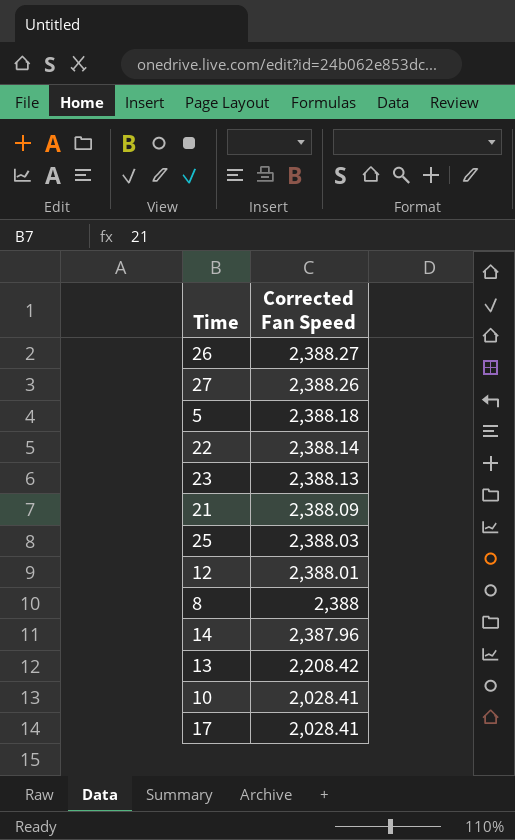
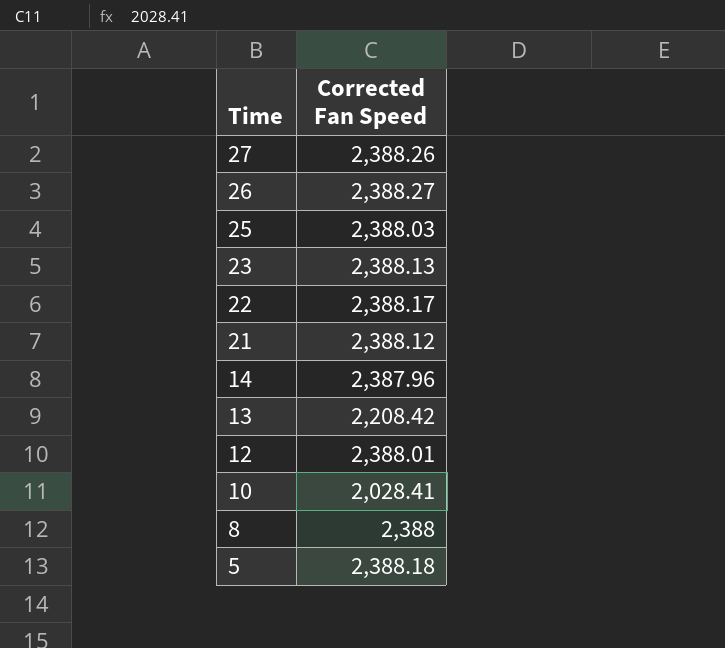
row order: Corrected Fan Speed descending -> Time descending
row 17: 2,028.41 -> none
22 | Corrected Fan Speed: 2,388.14 -> 2,388.17
21 | Corrected Fan Speed: 2,388.09 -> 2,388.12

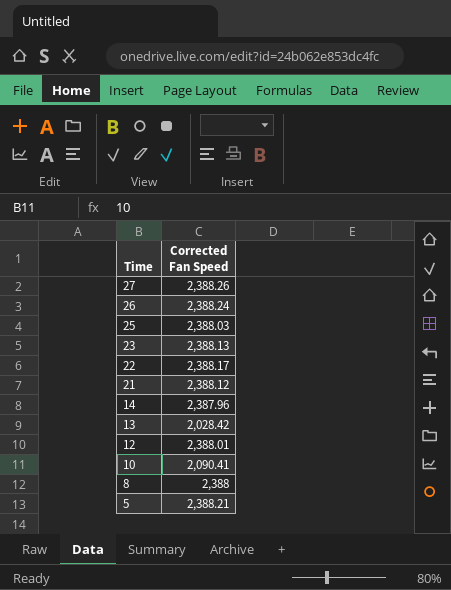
26 | Corrected Fan Speed: 2,388.27 -> 2,388.24
13 | Corrected Fan Speed: 2,208.42 -> 2,028.42
10 | Corrected Fan Speed: 2,028.41 -> 2,090.41
5 | Corrected Fan Speed: 2,388.18 -> 2,388.21

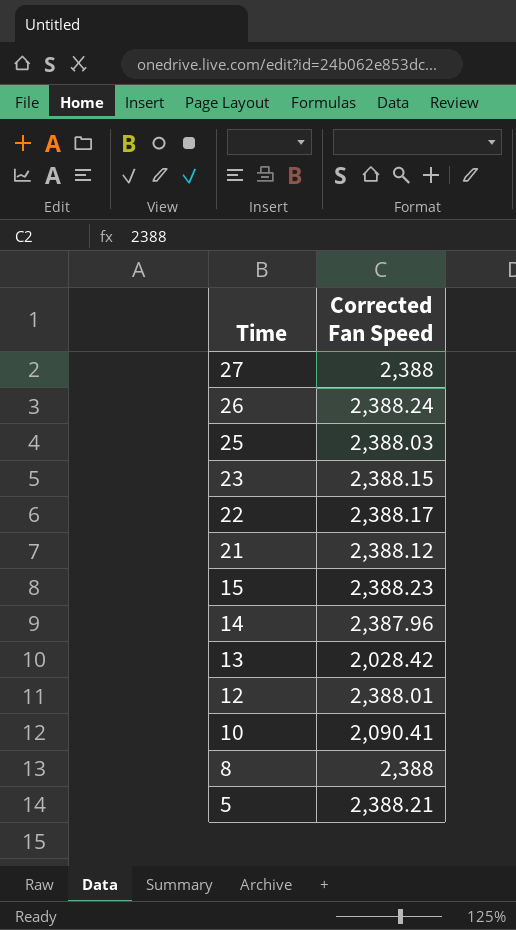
27 | Corrected Fan Speed: 2,388.26 -> 2,388
23 | Corrected Fan Speed: 2,388.13 -> 2,388.15
row 15: none -> 2,388.23

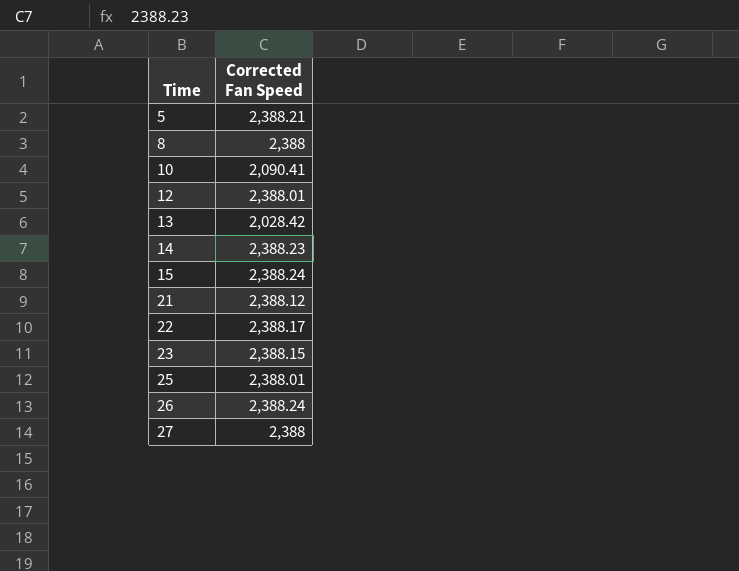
row order: Time descending -> Time ascending
14 | Corrected Fan Speed: 2,387.96 -> 2,388.23
15 | Corrected Fan Speed: 2,388.23 -> 2,388.24
25 | Corrected Fan Speed: 2,388.03 -> 2,388.01

